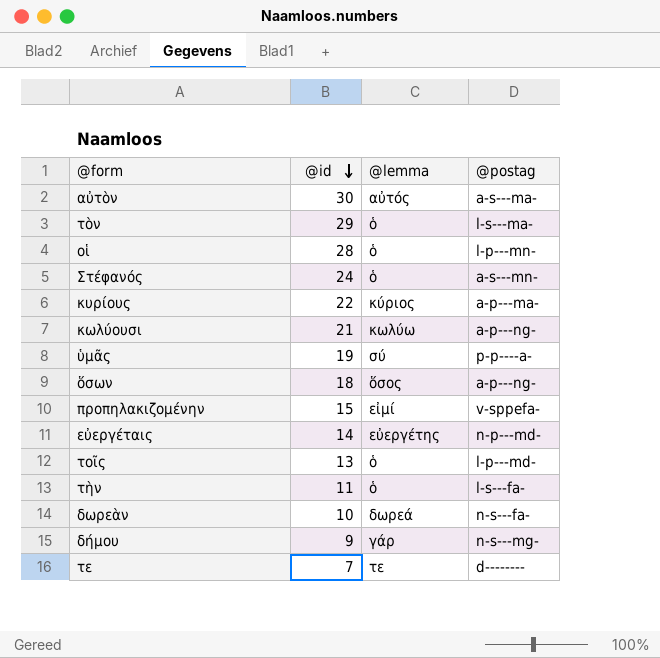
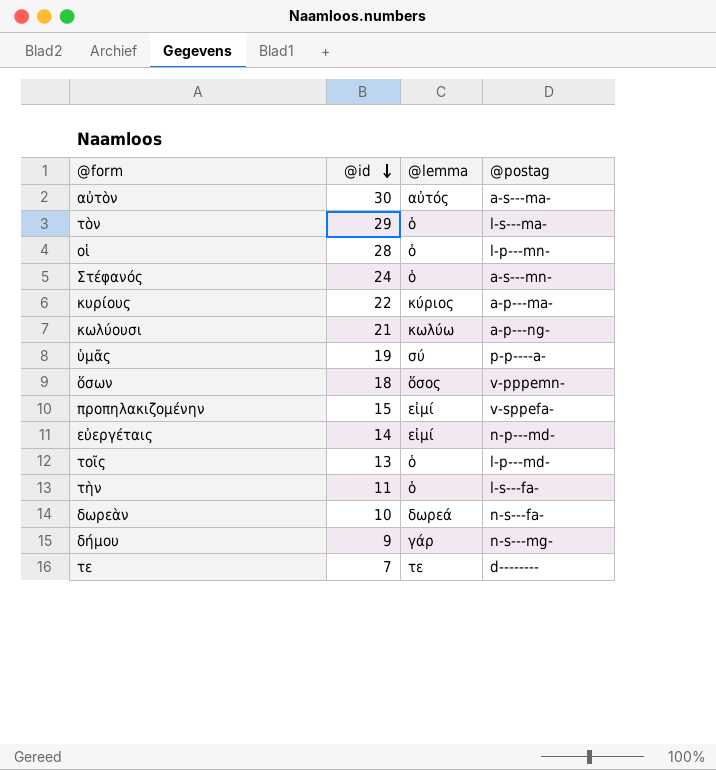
ὅσων | @postag: a-p---ng- -> v-pppemn-
εὐεργέταις | @lemma: εὐεργέτης -> εἰμί

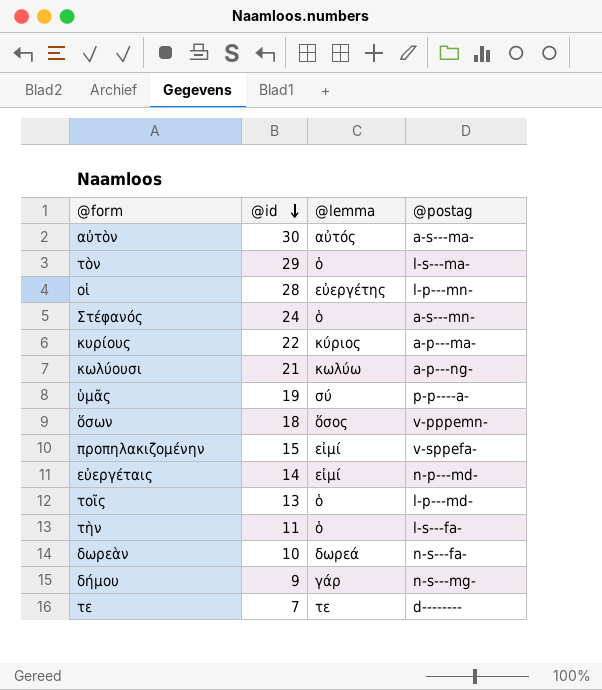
οἱ | @lemma: ὁ -> εὐεργέτης

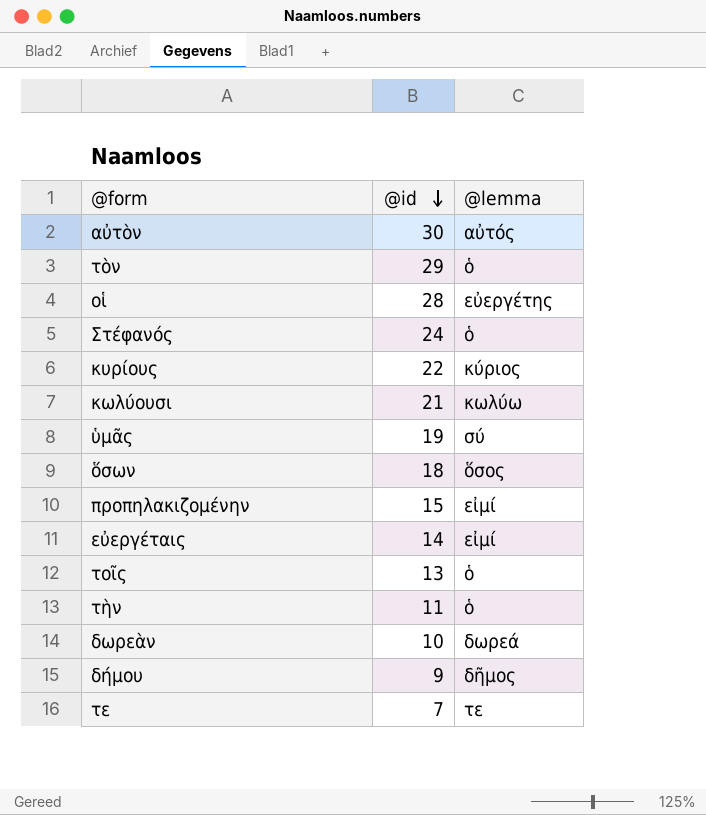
column @postag | position: 4 -> none
δήμου | @lemma: γάρ -> δῆμος

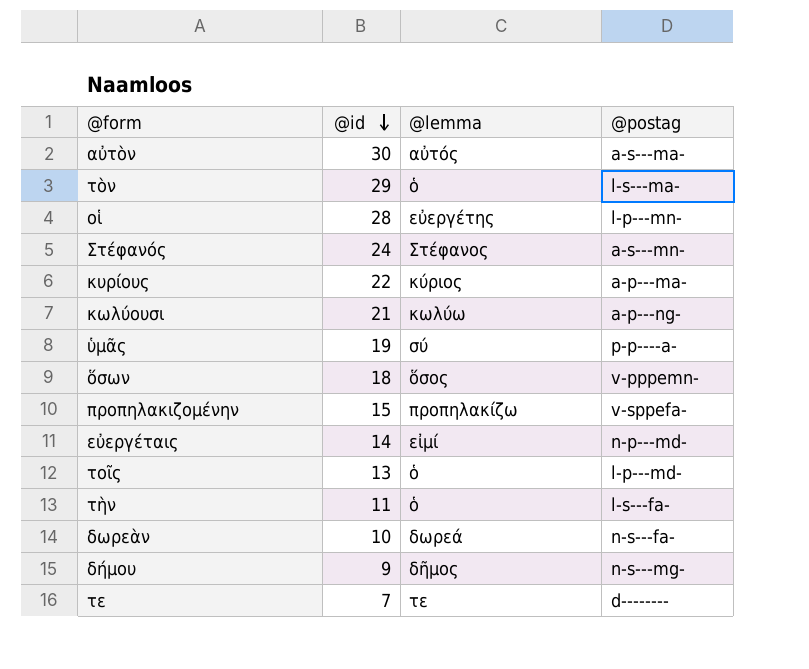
column @postag | position: none -> 4
Στέφανός | @lemma: ὁ -> Στέφανος
προπηλακιζομένην | @lemma: εἰμί -> προπηλακίζω

